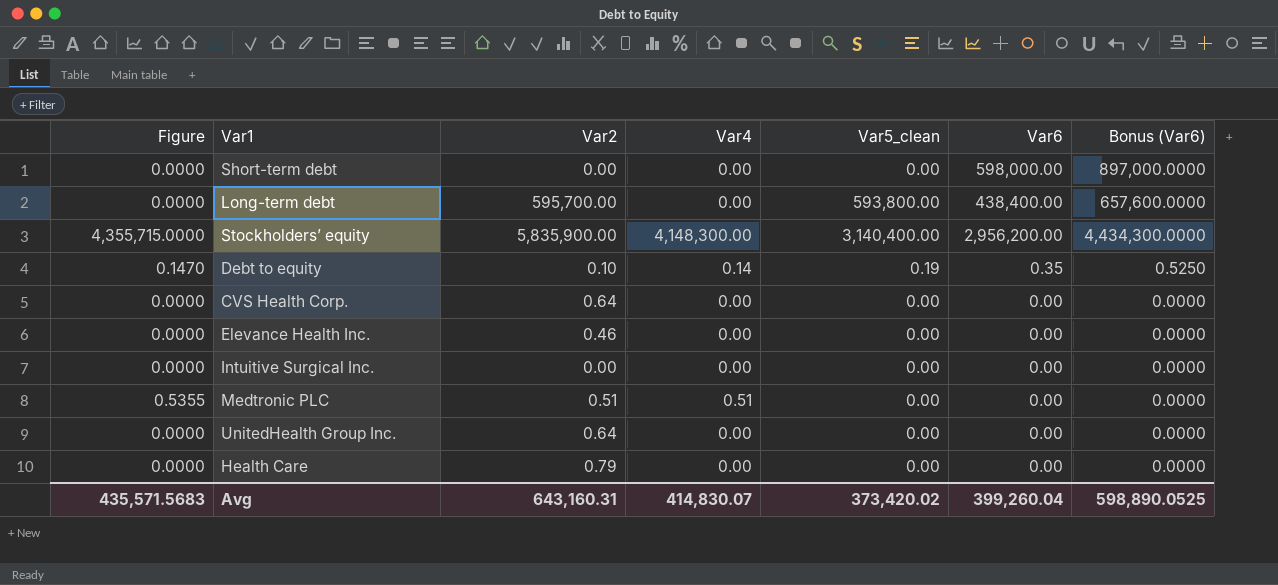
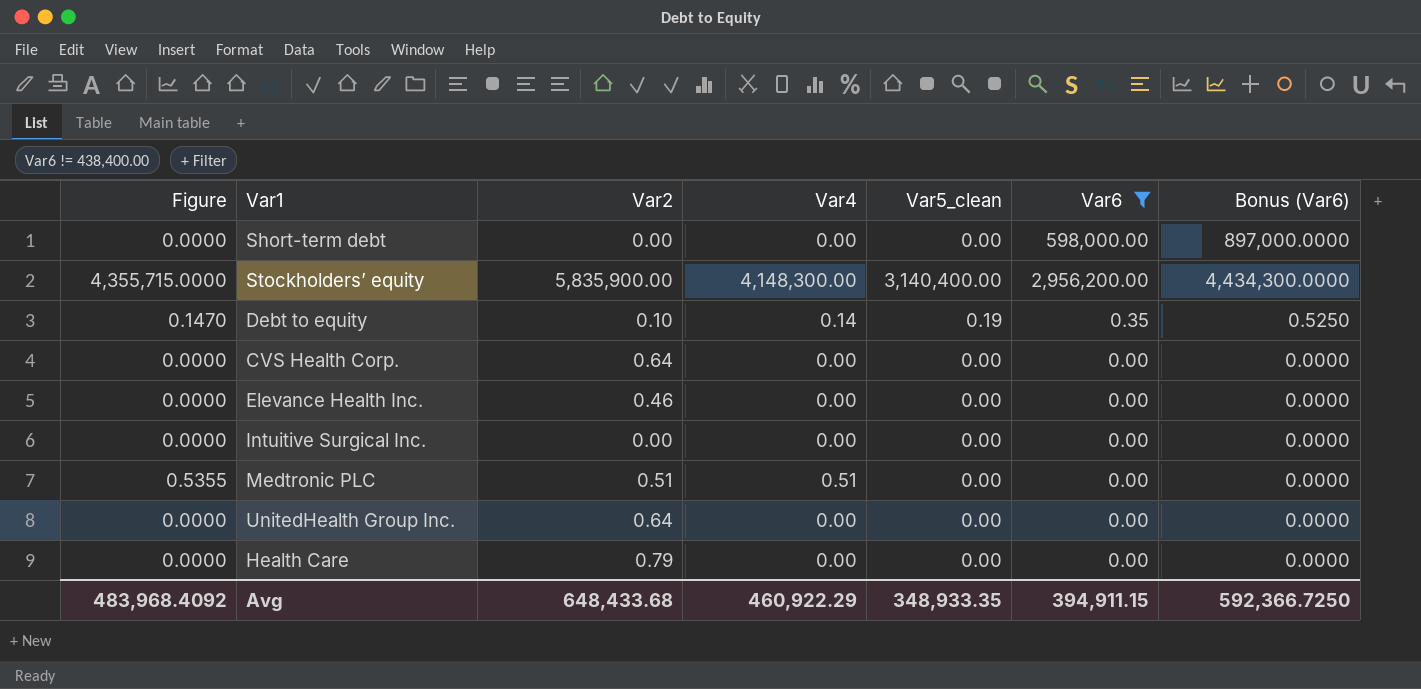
filter: none -> Var6 != 438,400.00
Avg | Figure: 435,571.5683 -> 483,968.4092
Avg | Var2: 643,160.31 -> 648,433.68
Avg | Var4: 414,830.07 -> 460,922.29
Avg | Var5_clean: 373,420.02 -> 348,933.35
Avg | Var6: 399,260.04 -> 394,911.15
Avg | Bonus (Var6): 598,890.0525 -> 592,366.7250

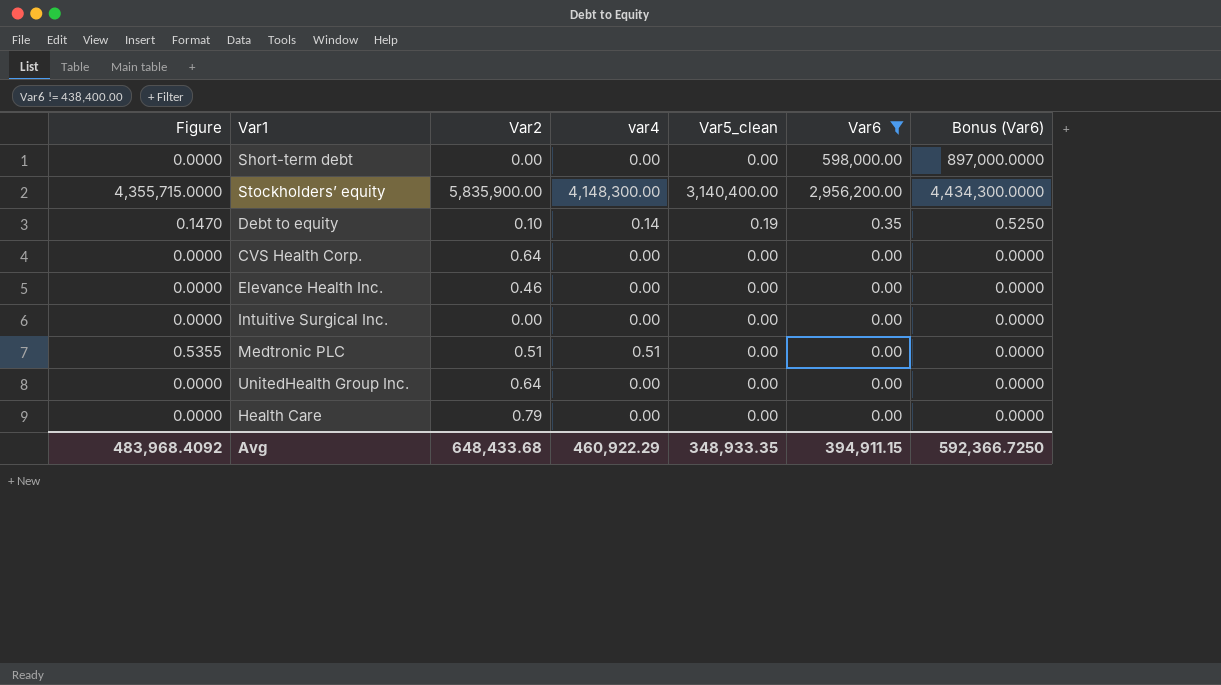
column name: Var4 -> var4

